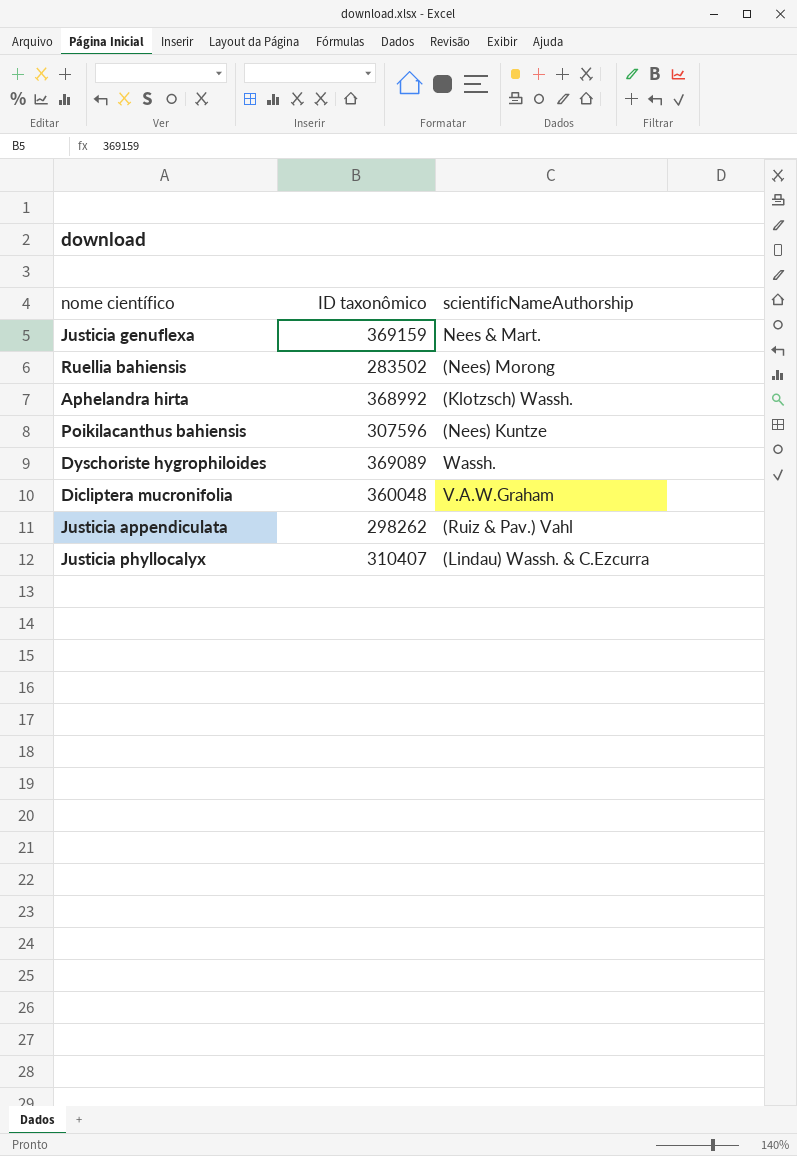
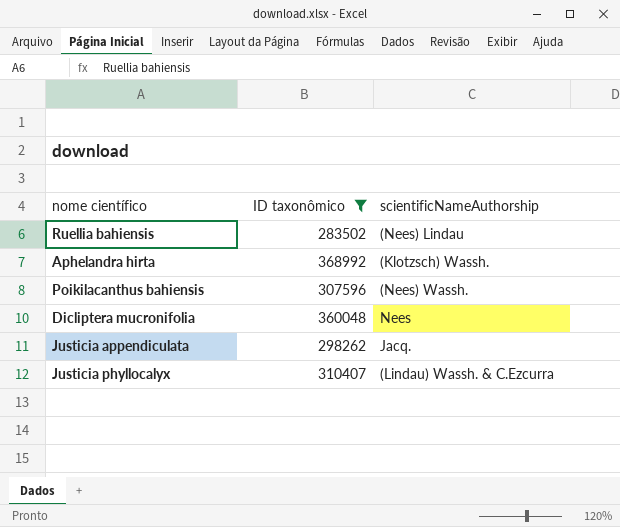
filter: none -> ID taxonômico <= 368992
Ruellia bahiensis | scientificNameAuthorship: (Nees) Morong -> (Nees) Lindau
Poikilacanthus bahiensis | scientificNameAuthorship: (Nees) Kuntze -> (Nees) Wassh.
Dicliptera mucronifolia | scientificNameAuthorship: V.A.W.Graham -> Nees
Justicia appendiculata | scientificNameAuthorship: (Ruiz & Pav.) Vahl -> Jacq.

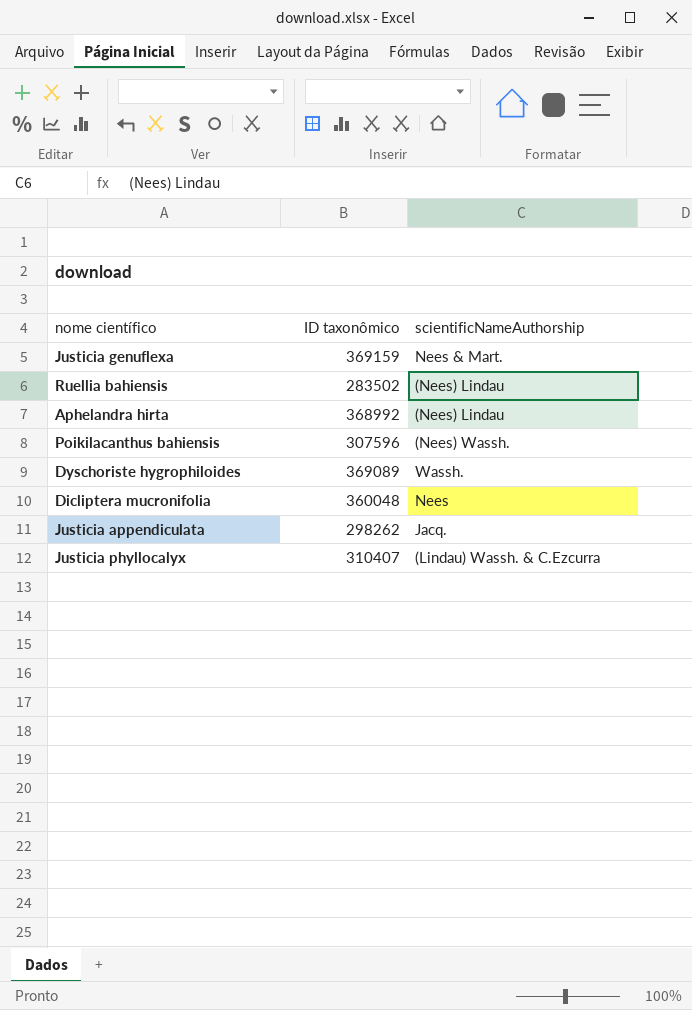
filter: ID taxonômico <= 368992 -> none
Aphelandra hirta | scientificNameAuthorship: (Klotzsch) Wassh. -> (Nees) Lindau

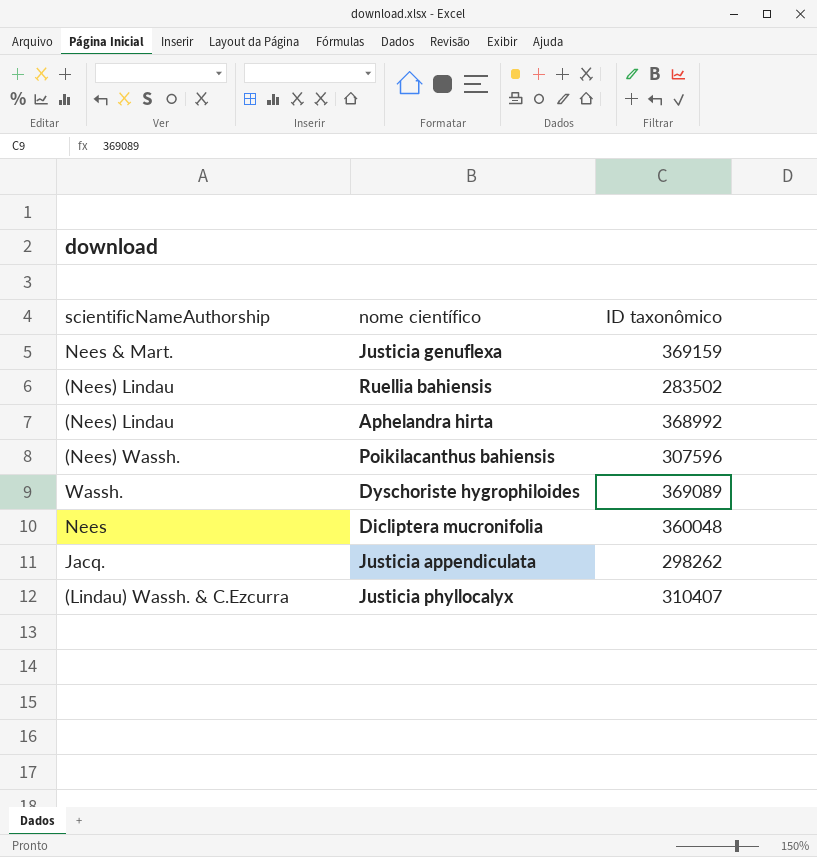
column scientificNameAuthorship | position: 3 -> 1

